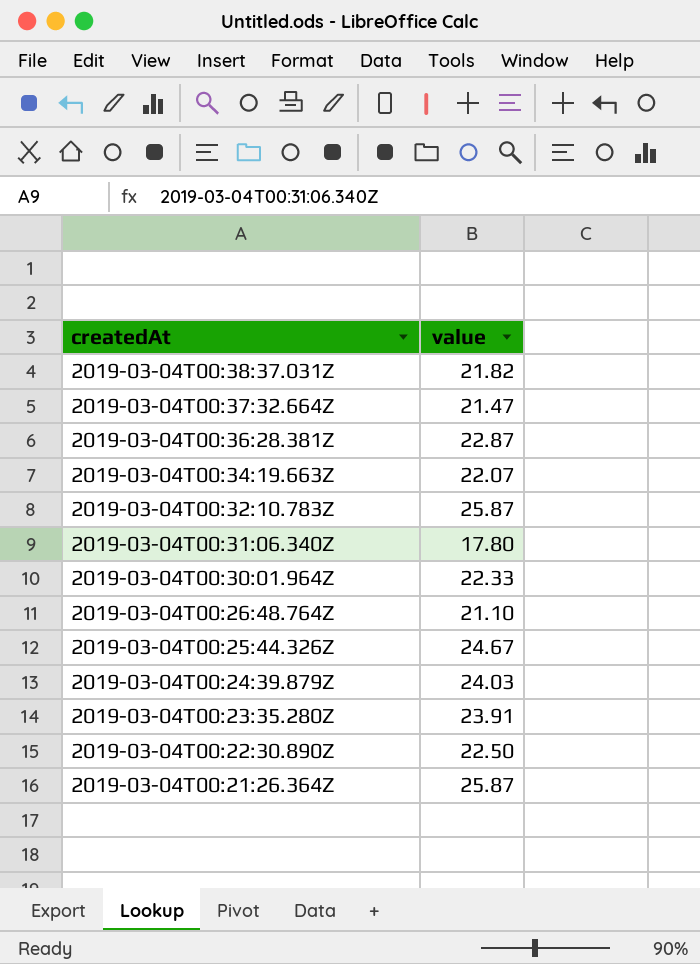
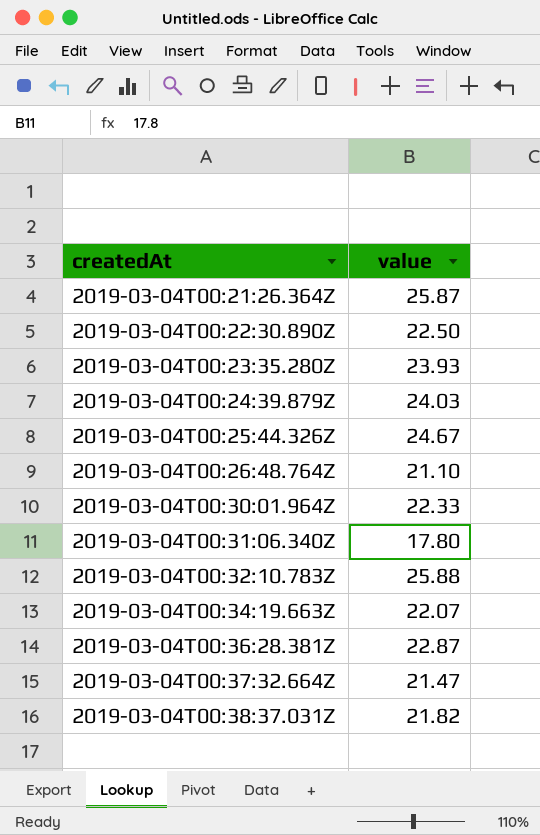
row order: createdAt descending -> createdAt ascending
2019-03-04T00:23:35.280Z | value: 23.91 -> 23.93
2019-03-04T00:32:10.783Z | value: 25.87 -> 25.88

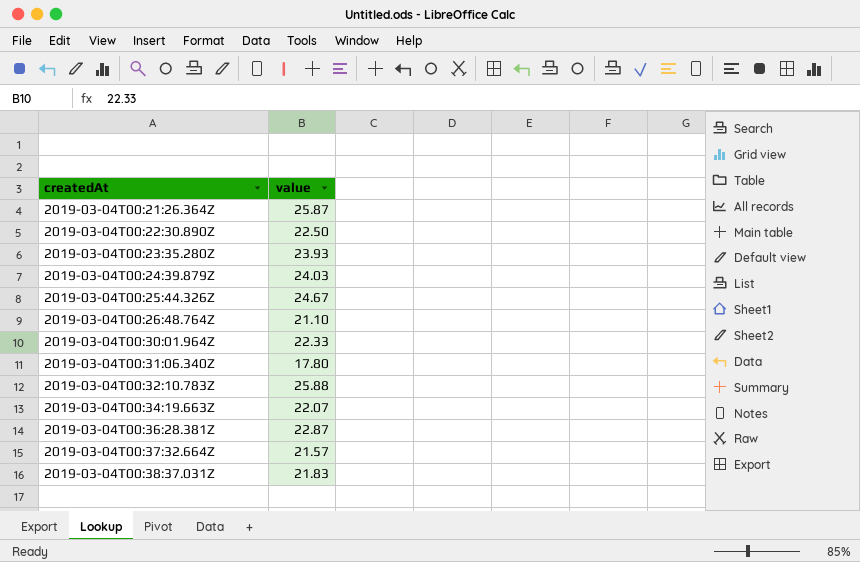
2019-03-04T00:37:32.664Z | value: 21.47 -> 21.57
2019-03-04T00:38:37.031Z | value: 21.82 -> 21.83

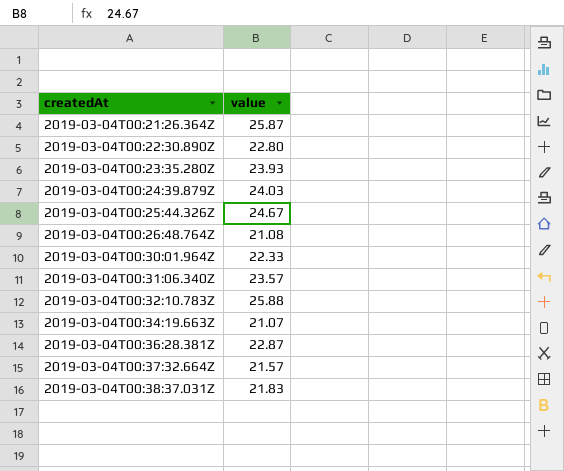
2019-03-04T00:22:30.890Z | value: 22.50 -> 22.80
2019-03-04T00:26:48.764Z | value: 21.10 -> 21.08
2019-03-04T00:31:06.340Z | value: 17.80 -> 23.57
2019-03-04T00:34:19.663Z | value: 22.07 -> 21.07

